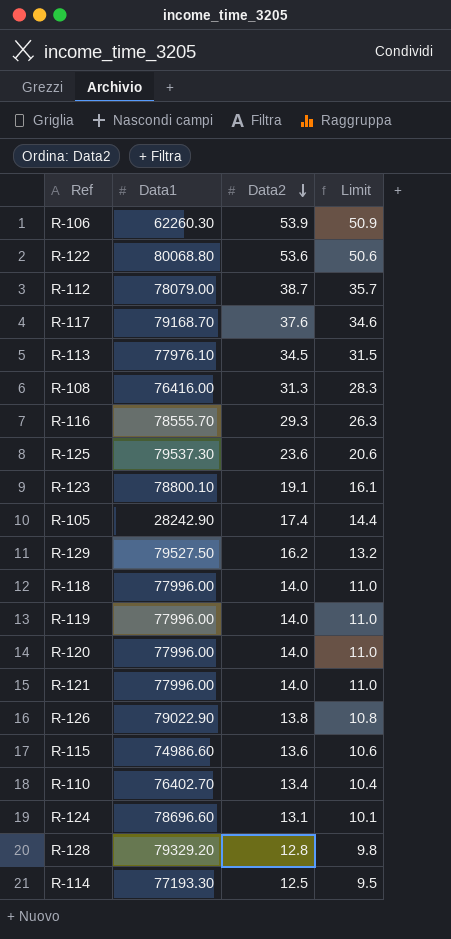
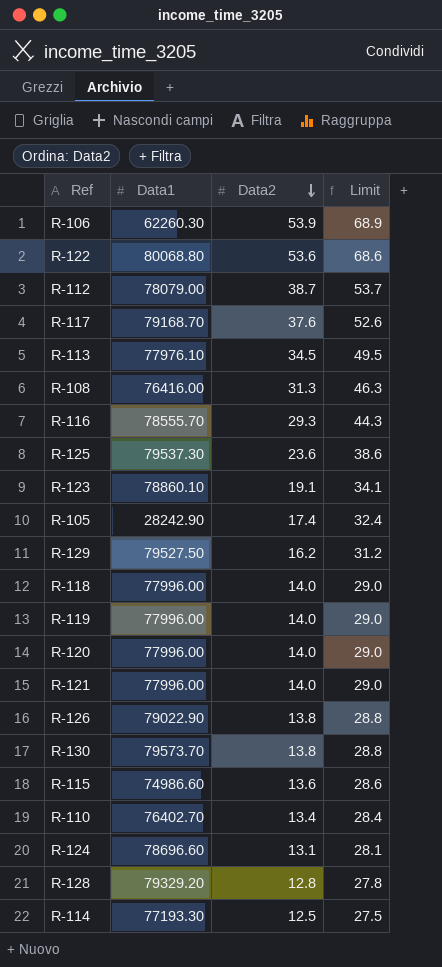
column Limit | formula: [Data2] - 3 -> [Data2] + 15
R-123 | Data1: 78800.10 -> 78860.10
row R-130: none -> 79573.70 | 13.8 | 28.8

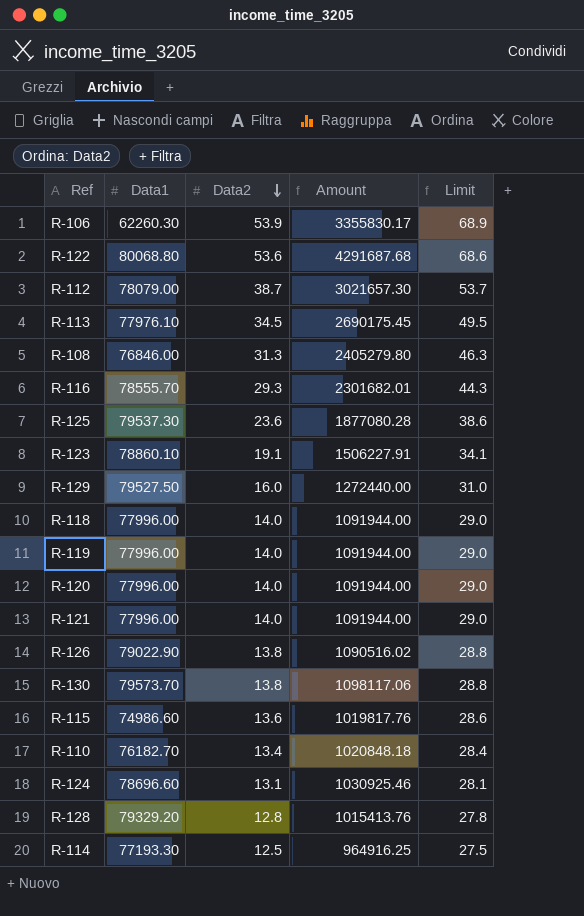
column Amount | formula: none -> [Data1] * [Data2]
row R-117: 79168.70 | 37.6 | 52.6 -> none
row R-105: 28242.90 | 17.4 | 32.4 -> none
R-108 | Data1: 76416.00 -> 76846.00
R-129 | Data2: 16.2 -> 16.0
R-129 | Limit: 31.2 -> 31.0
R-110 | Data1: 76402.70 -> 76182.70

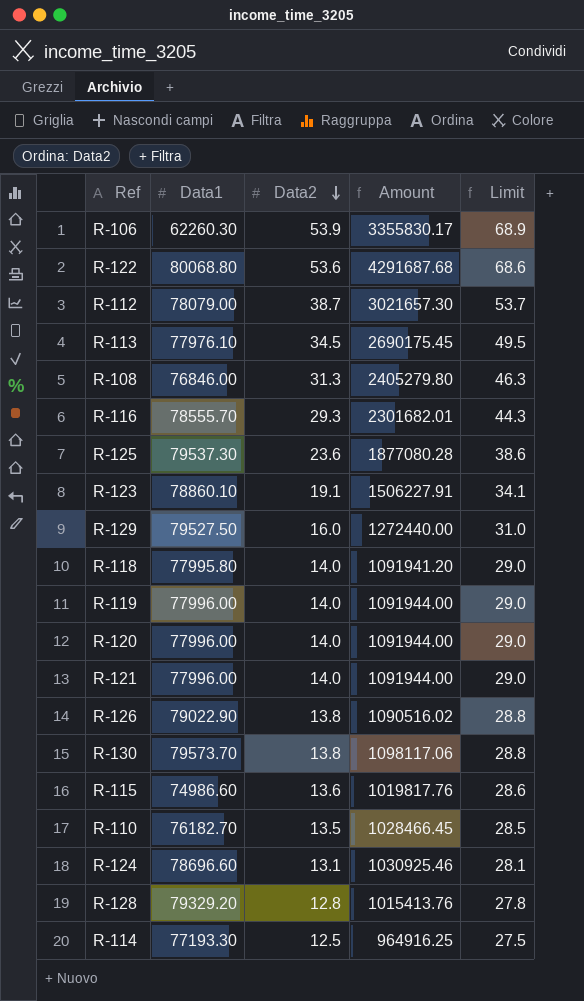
R-118 | Data1: 77996.00 -> 77995.80
R-118 | Amount: 1091944.00 -> 1091941.20
R-110 | Data2: 13.4 -> 13.5
R-110 | Amount: 1020848.18 -> 1028466.45
R-110 | Limit: 28.4 -> 28.5

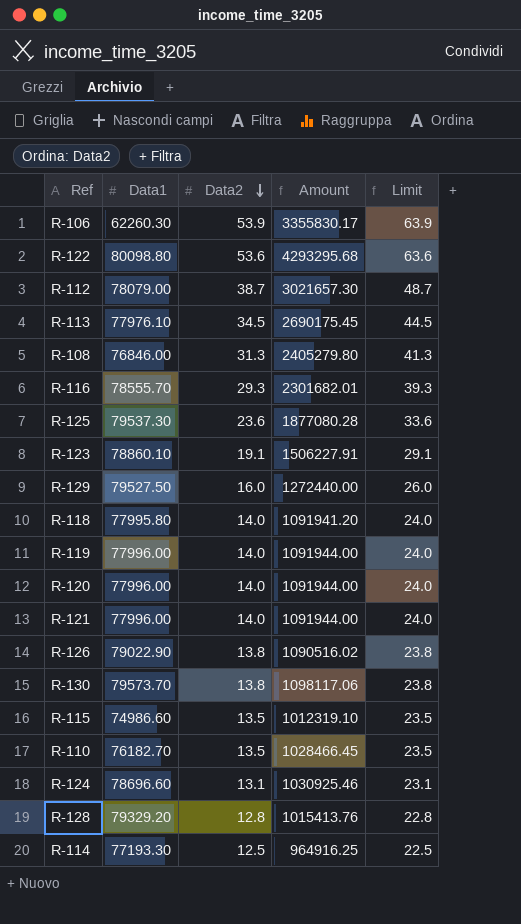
column Limit | formula: [Data2] + 15 -> [Data2] + 10
R-122 | Data1: 80068.80 -> 80098.80
R-122 | Amount: 4291687.68 -> 4293295.68
R-115 | Data2: 13.6 -> 13.5
R-115 | Amount: 1019817.76 -> 1012319.10

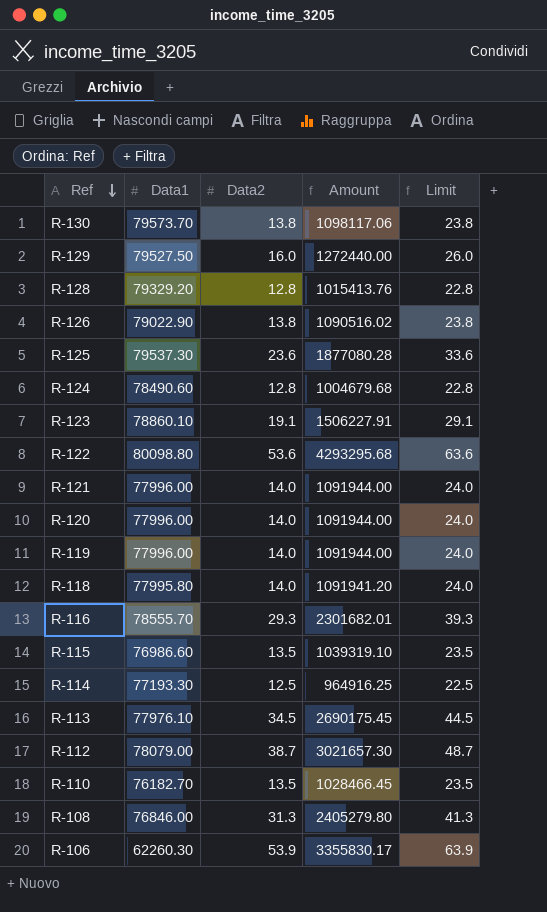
row order: Data2 descending -> Ref descending
R-124 | Data1: 78696.60 -> 78490.60
R-124 | Data2: 13.1 -> 12.8
R-124 | Amount: 1030925.46 -> 1004679.68
R-124 | Limit: 23.1 -> 22.8
R-115 | Data1: 74986.60 -> 76986.60
R-115 | Amount: 1012319.10 -> 1039319.10

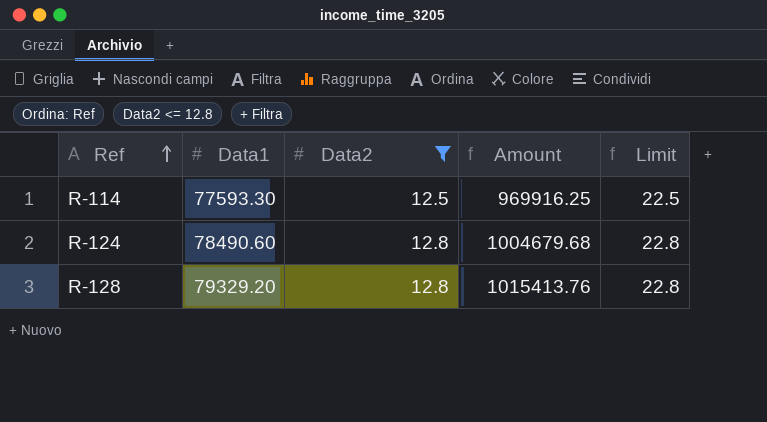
filter: none -> Data2 <= 12.8
row order: Ref descending -> Ref ascending
R-114 | Data1: 77193.30 -> 77593.30
R-114 | Amount: 964916.25 -> 969916.25

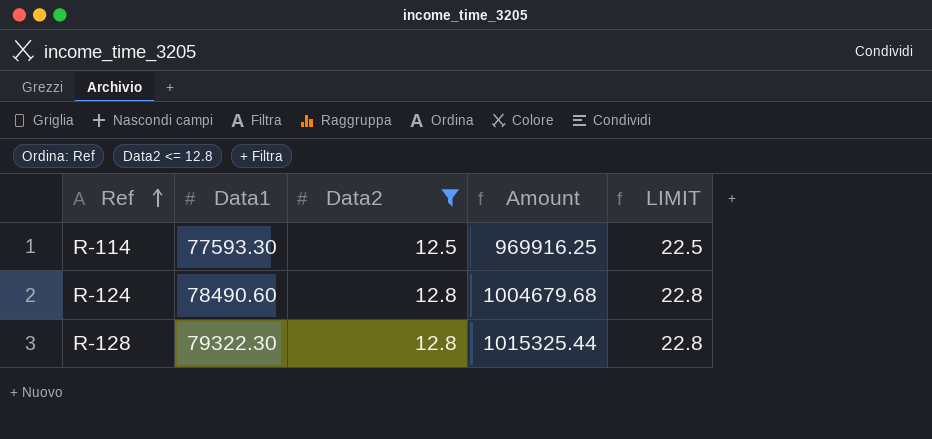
column name: Limit -> LIMIT
R-128 | Data1: 79329.20 -> 79322.30
R-128 | Amount: 1015413.76 -> 1015325.44

